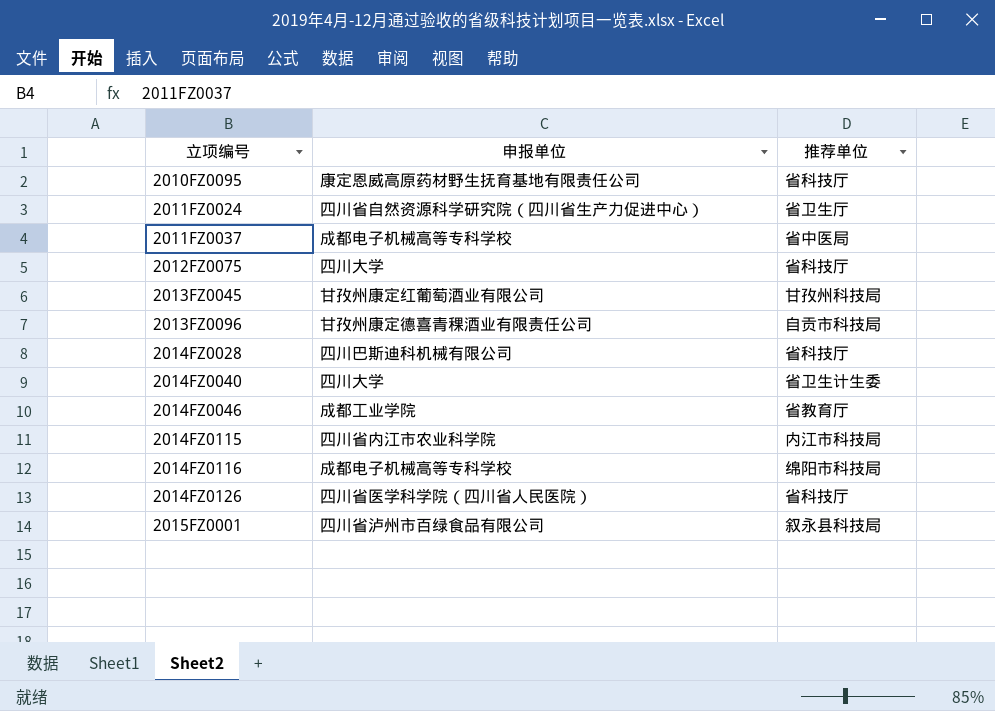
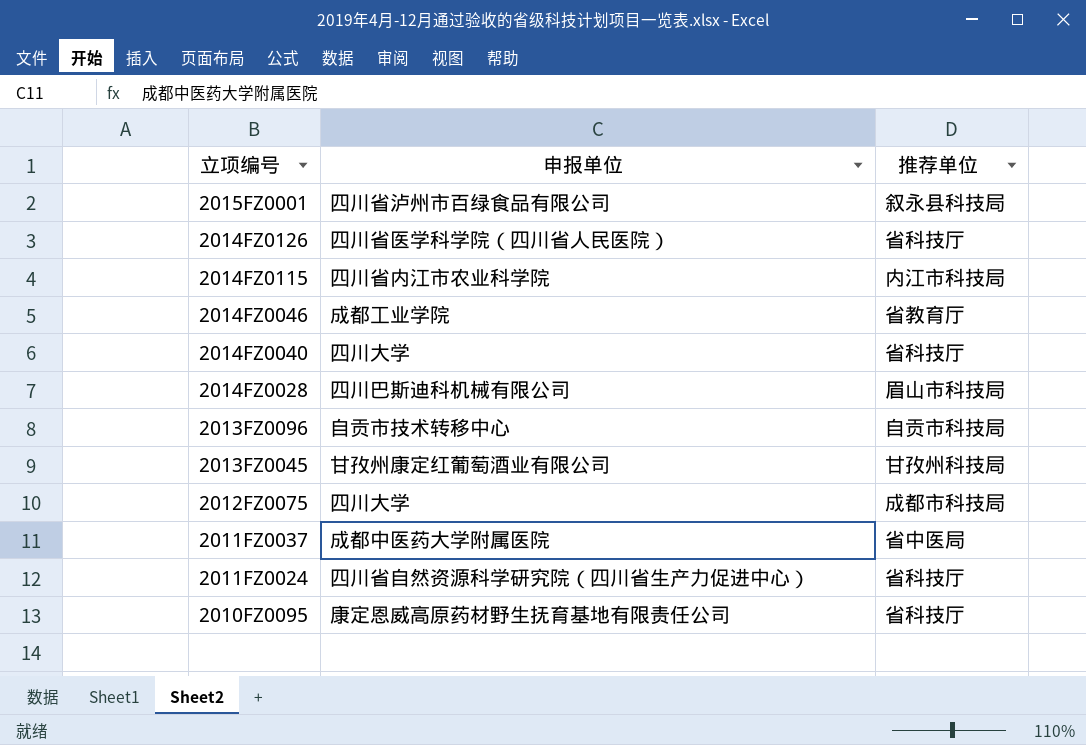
row order: 立项编号 ascending -> 立项编号 descending
row 2014FZ0116: 成都电子机械高等专科学校 | 绵阳市科技局 -> none
2014FZ0040 | 推荐单位: 省卫生计生委 -> 省科技厅
2014FZ0028 | 推荐单位: 省科技厅 -> 眉山市科技局
2013FZ0096 | 申报单位: 甘孜州康定德喜青稞酒业有限责任公司 -> 自贡市技术转移中心
2012FZ0075 | 推荐单位: 省科技厅 -> 成都市科技局
2011FZ0037 | 申报单位: 成都电子机械高等专科学校 -> 成都中医药大学附属医院
2011FZ0024 | 推荐单位: 省卫生厅 -> 省科技厅

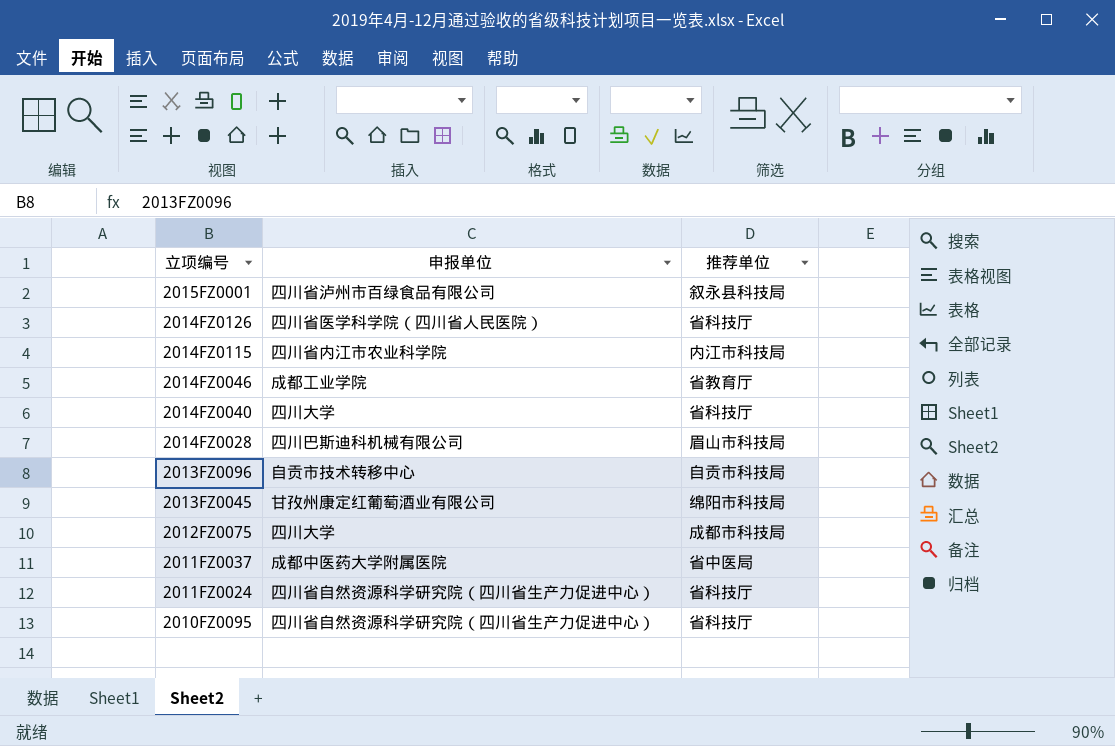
2013FZ0045 | 推荐单位: 甘孜州科技局 -> 绵阳市科技局
2010FZ0095 | 申报单位: 康定恩威高原药材野生抚育基地有限责任公司 -> 四川省自然资源科学研究院（四川省生产力促进中心）

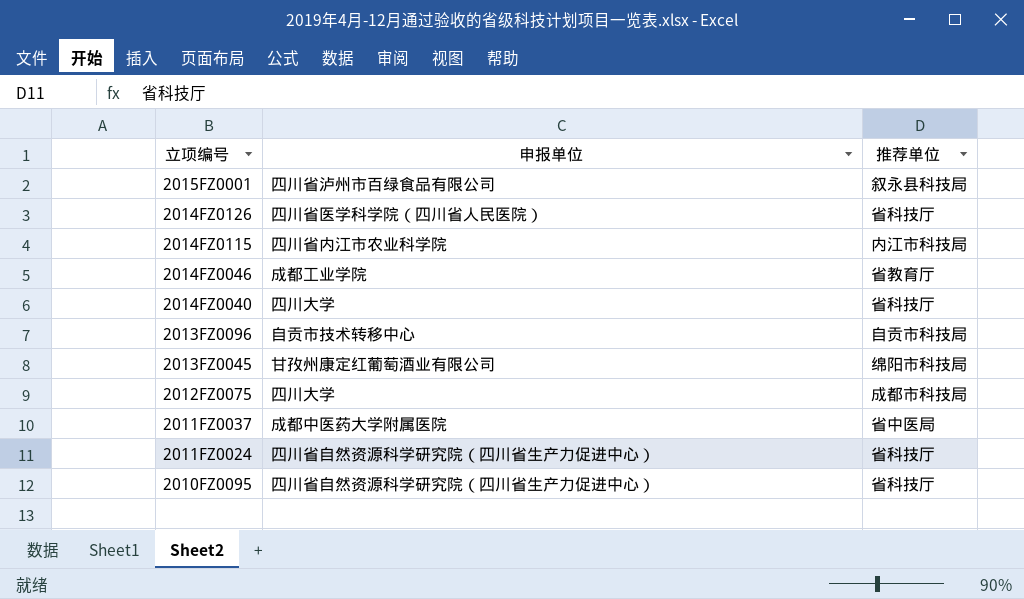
row 2014FZ0028: 四川巴斯迪科机械有限公司 | 眉山市科技局 -> none

